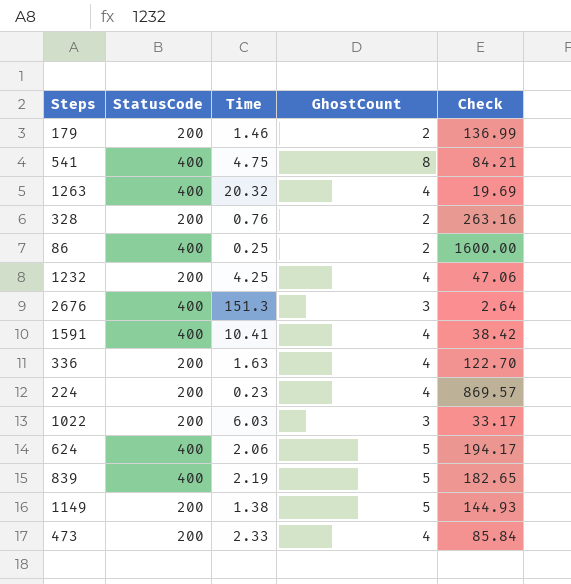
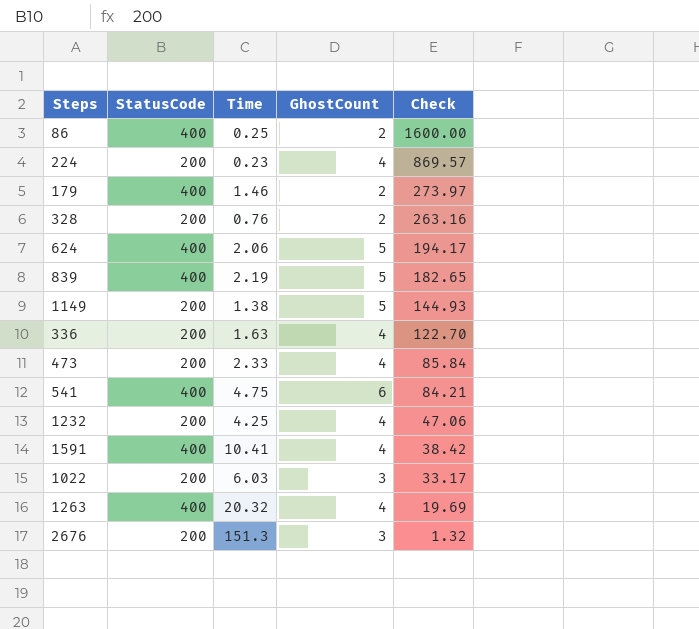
row order: none -> Check descending
179 | StatusCode: 200 -> 400
179 | Check: 136.99 -> 273.97
541 | GhostCount: 8 -> 6
2676 | StatusCode: 400 -> 200
2676 | Check: 2.64 -> 1.32

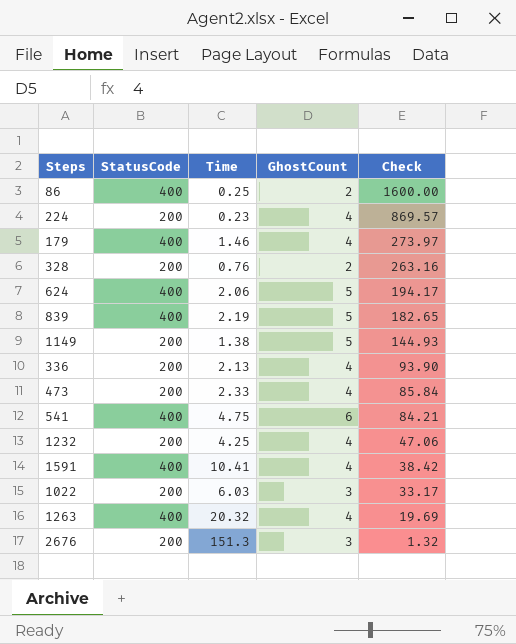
179 | GhostCount: 2 -> 4
336 | Time: 1.63 -> 2.13
336 | Check: 122.70 -> 93.90

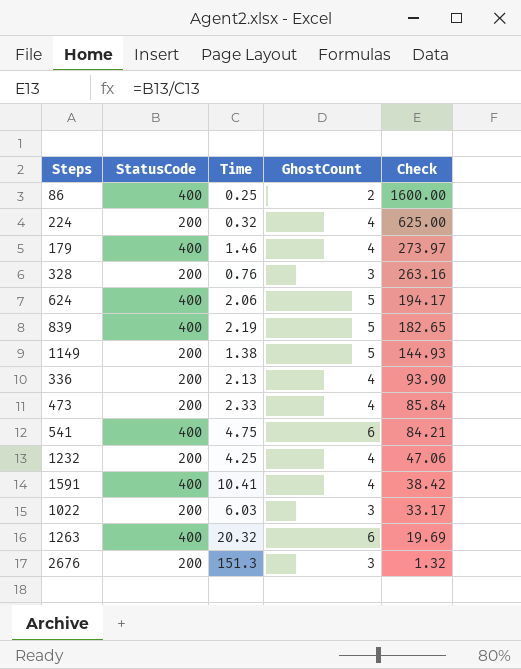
224 | Time: 0.23 -> 0.32
224 | Check: 869.57 -> 625.00
328 | GhostCount: 2 -> 3
1263 | GhostCount: 4 -> 6

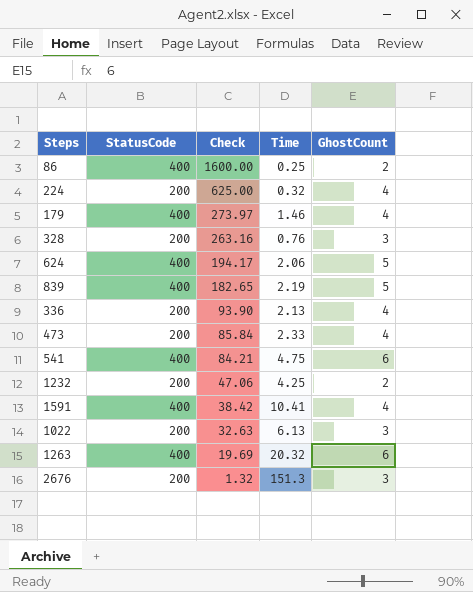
column Check | position: 5 -> 3
row 1149: 200 | 1.38 | 5 | 144.93 -> none
1232 | GhostCount: 4 -> 2
1022 | Check: 33.17 -> 32.63
1022 | Time: 6.03 -> 6.13

